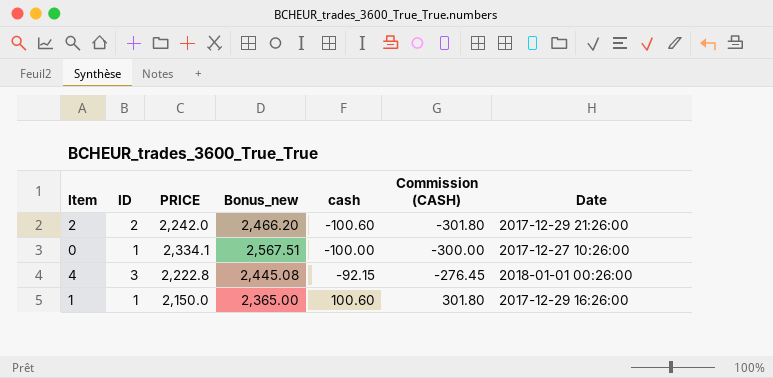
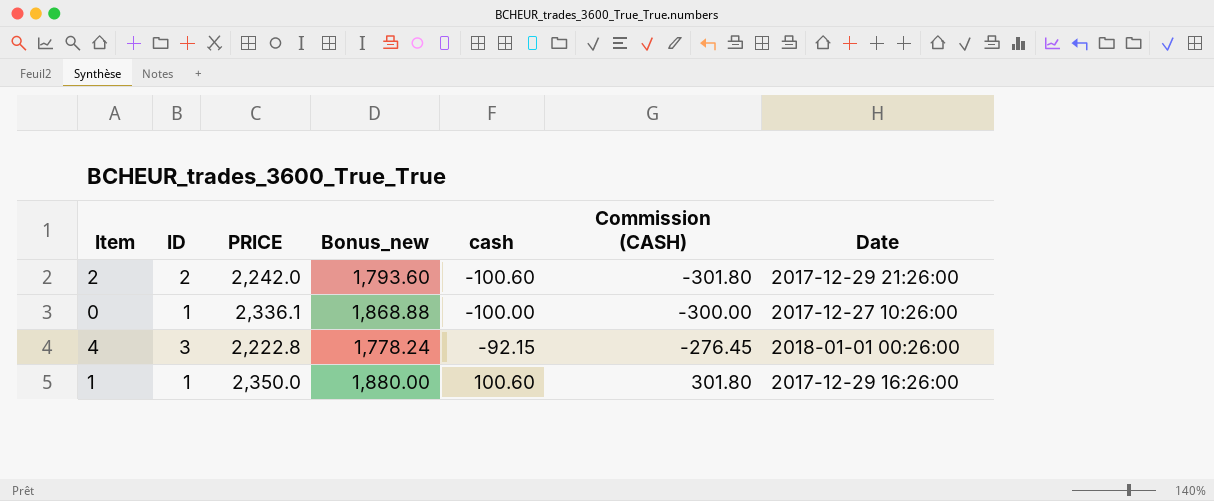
column Bonus_new | formula: [PRICE] * 1.1 -> [PRICE] * 0.8
0 | PRICE: 2,334.1 -> 2,336.1
1 | PRICE: 2,150.0 -> 2,350.0

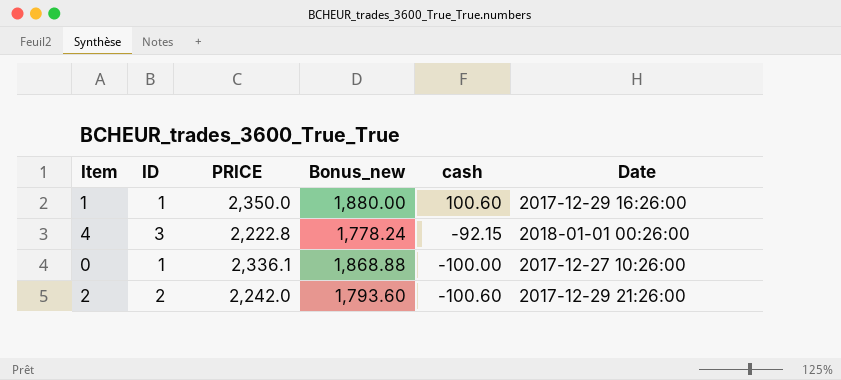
row order: cash ascending -> cash descending
column Commission (CASH) | formula: [cash] * 3 -> none

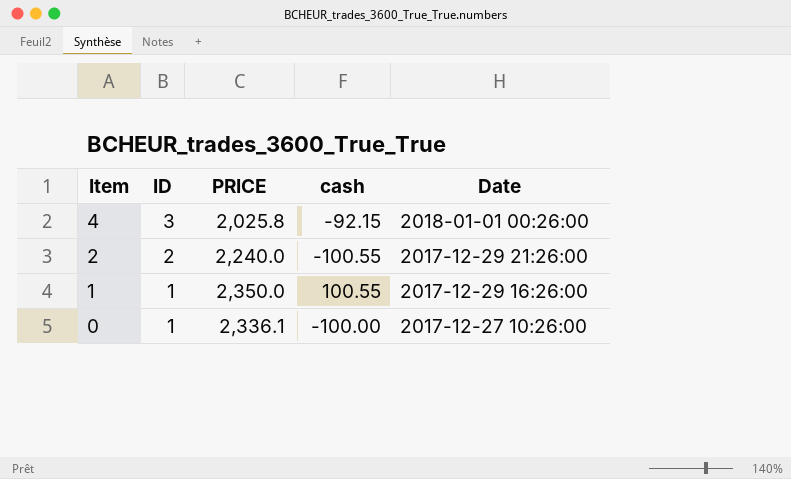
row order: cash descending -> Item descending
column Bonus_new | formula: [PRICE] * 0.8 -> none
4 | PRICE: 2,222.8 -> 2,025.8
2 | PRICE: 2,242.0 -> 2,240.0
2 | cash: -100.60 -> -100.55
1 | cash: 100.60 -> 100.55

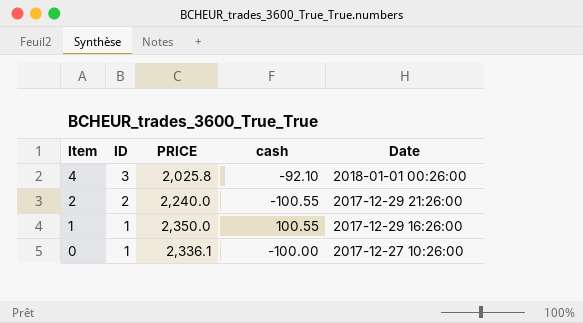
4 | cash: -92.15 -> -92.10

